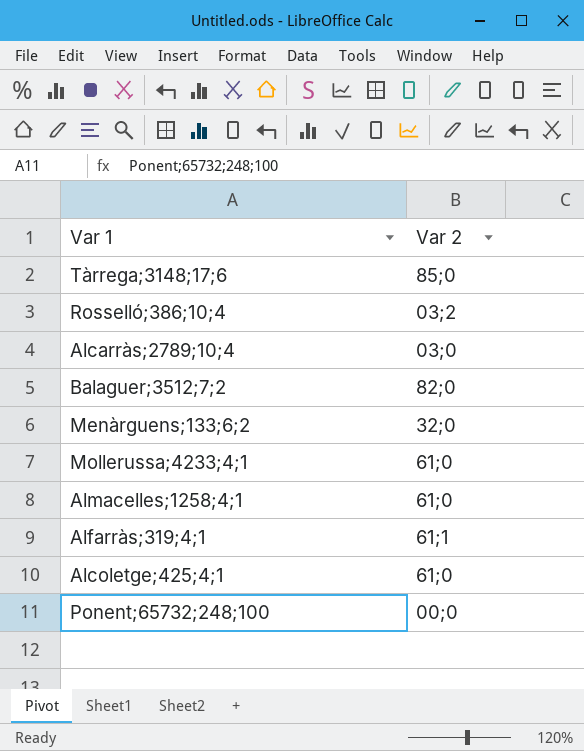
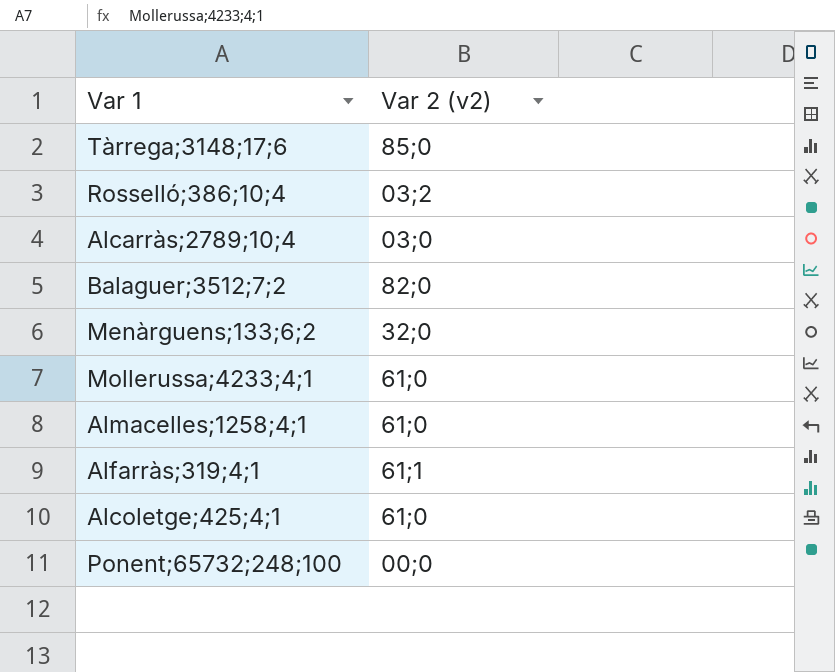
column name: Var 2 -> Var 2 (v2)

